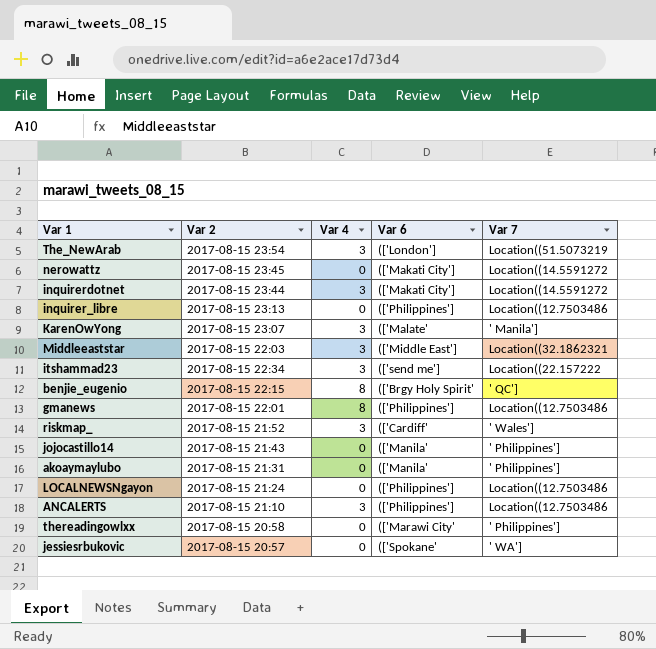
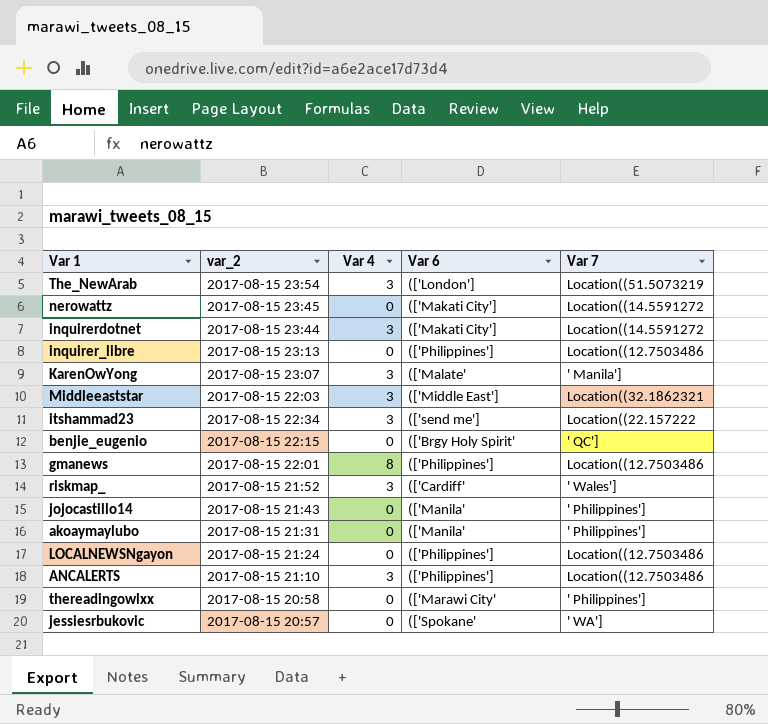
column name: Var 2 -> var_2
benjie_eugenio | Var 4: 8 -> 0

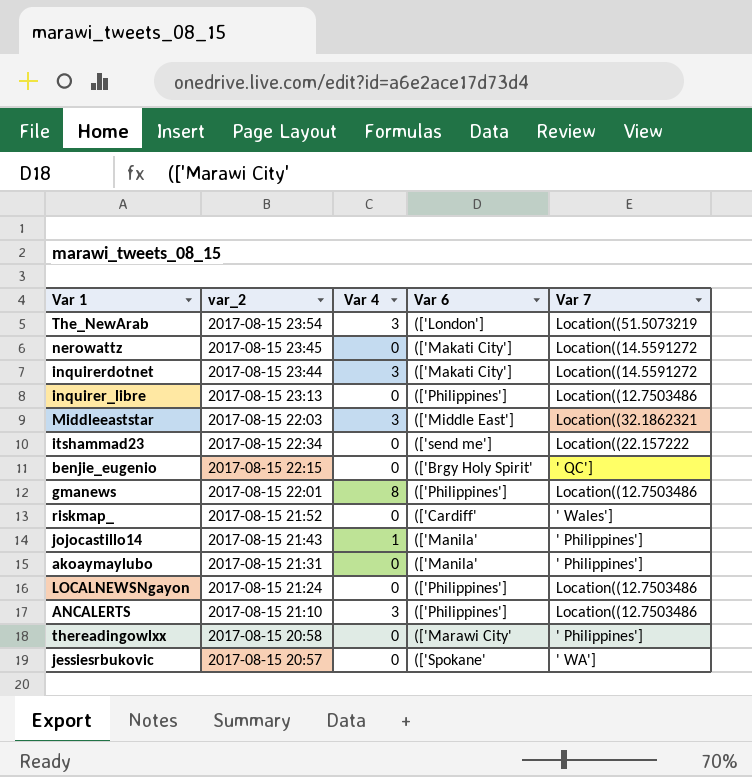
row KarenOwYong: 2017-08-15 23:07 | 3 | (['Malate' | ' Manila'] -> none
itshammad23 | Var 4: 3 -> 0
riskmap_ | Var 4: 3 -> 0
jojocastillo14 | Var 4: 0 -> 1

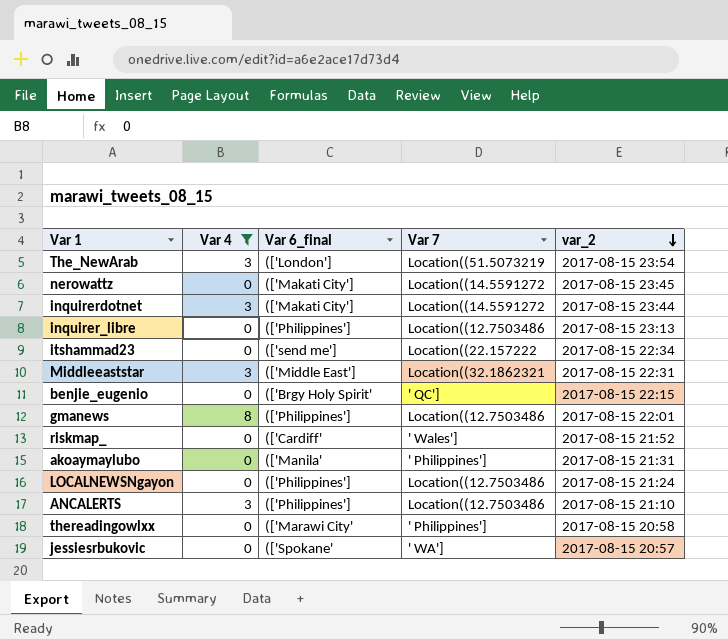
filter: none -> Var 4 != 1
row order: none -> var_2 descending
column name: Var 6 -> Var 6_final
column var_2 | position: 2 -> 5
Middleeaststar | var_2: 2017-08-15 22:03 -> 2017-08-15 22:31

